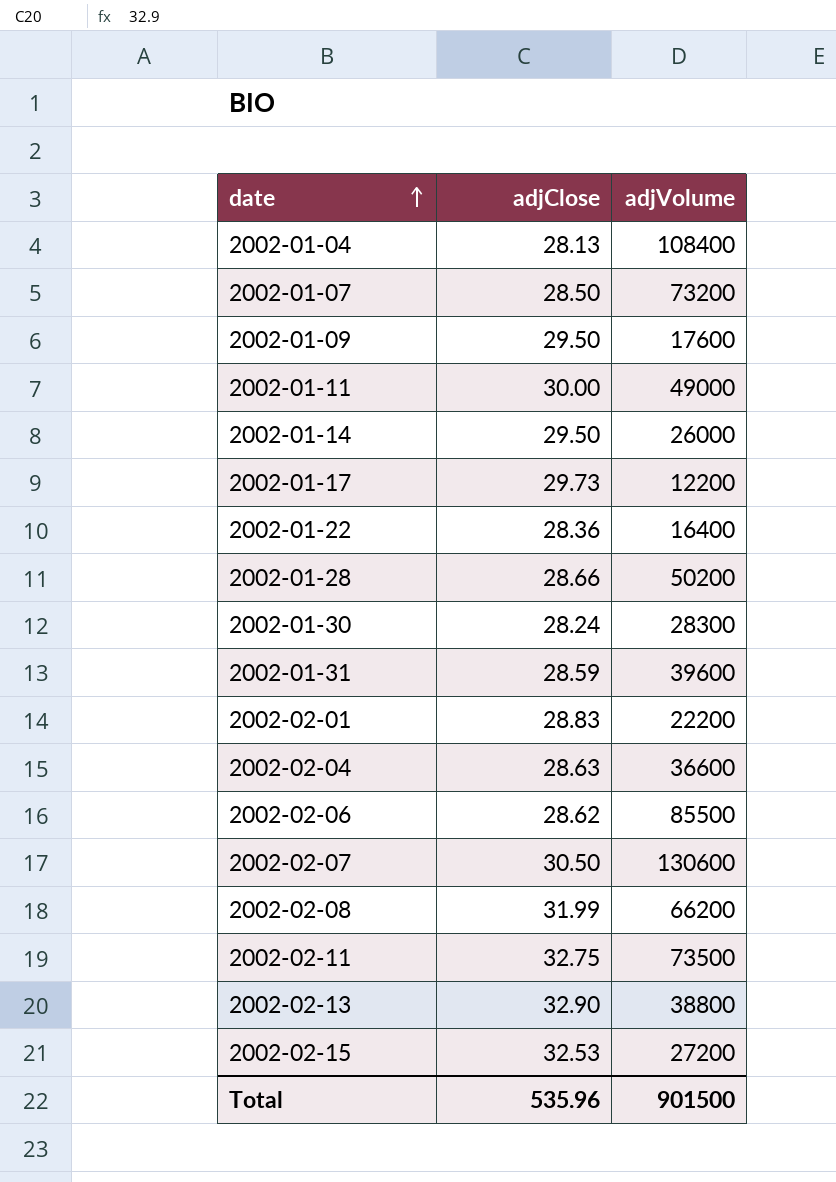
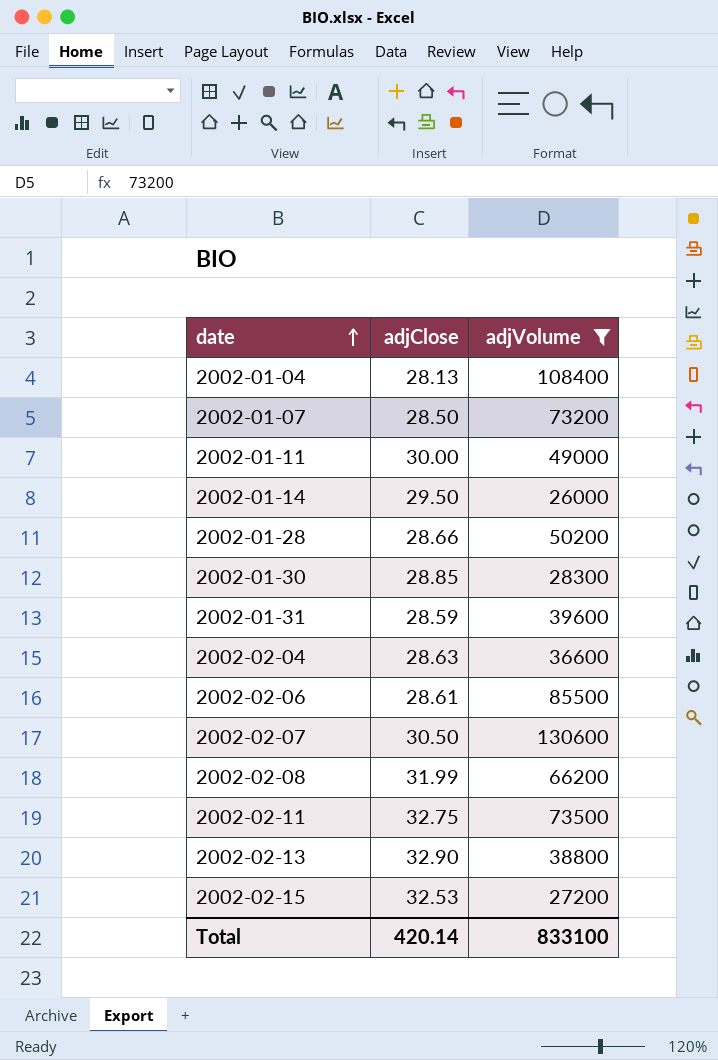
filter: none -> adjVolume >= 26000
2002-01-30 | adjClose: 28.24 -> 28.85
2002-02-06 | adjClose: 28.62 -> 28.61
Total | adjClose: 535.96 -> 420.14
Total | adjVolume: 901500 -> 833100

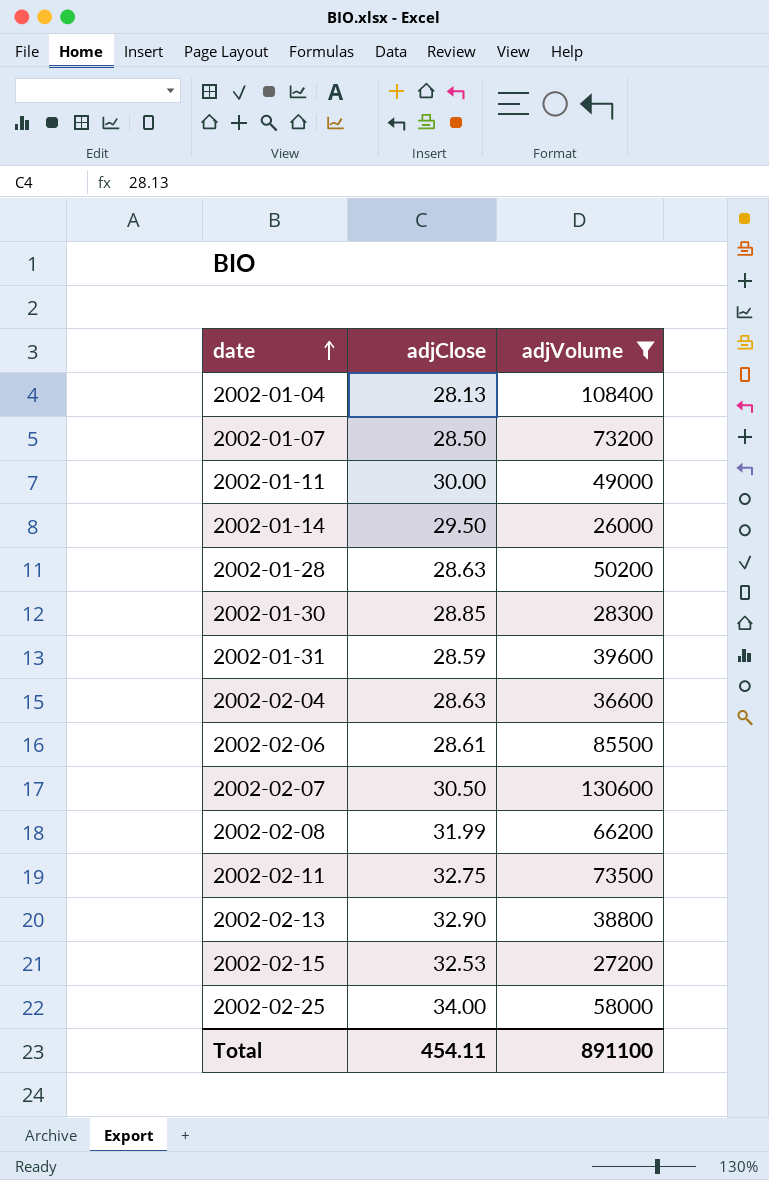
2002-01-28 | adjClose: 28.66 -> 28.63
row 2002-02-25: none -> 34.00 | 58000
Total | adjClose: 420.14 -> 454.11
Total | adjVolume: 833100 -> 891100

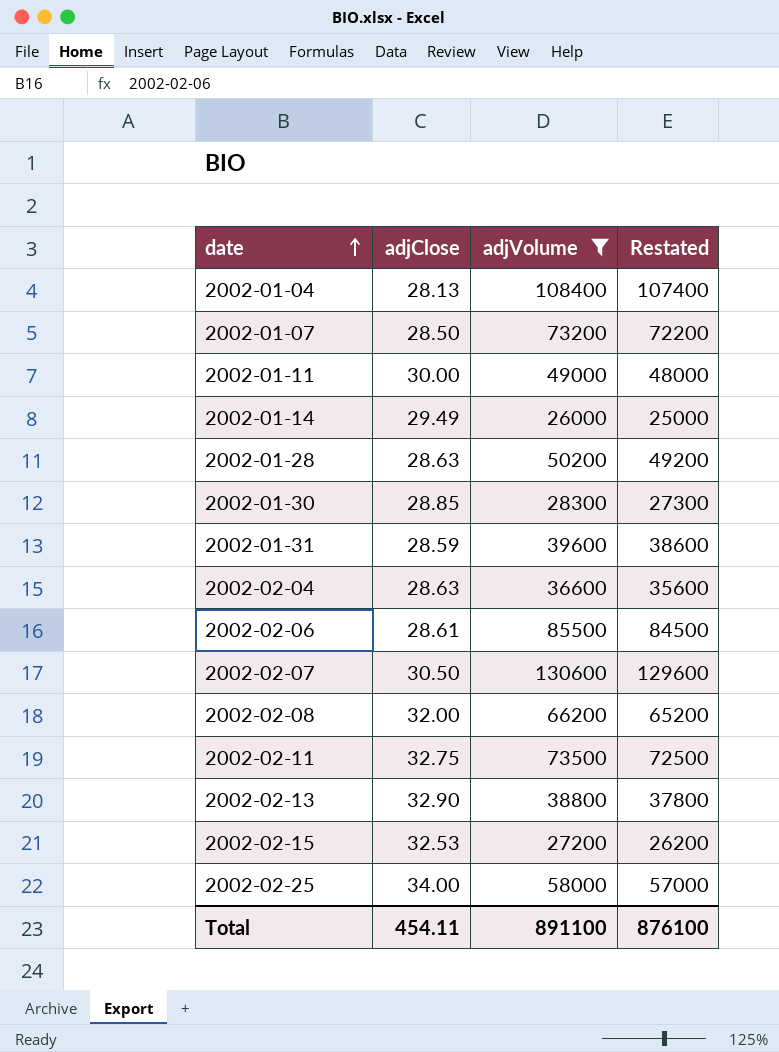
column Restated | formula: none -> [adjVolume] - 1000
2002-01-14 | adjClose: 29.50 -> 29.49
2002-02-08 | adjClose: 31.99 -> 32.00

